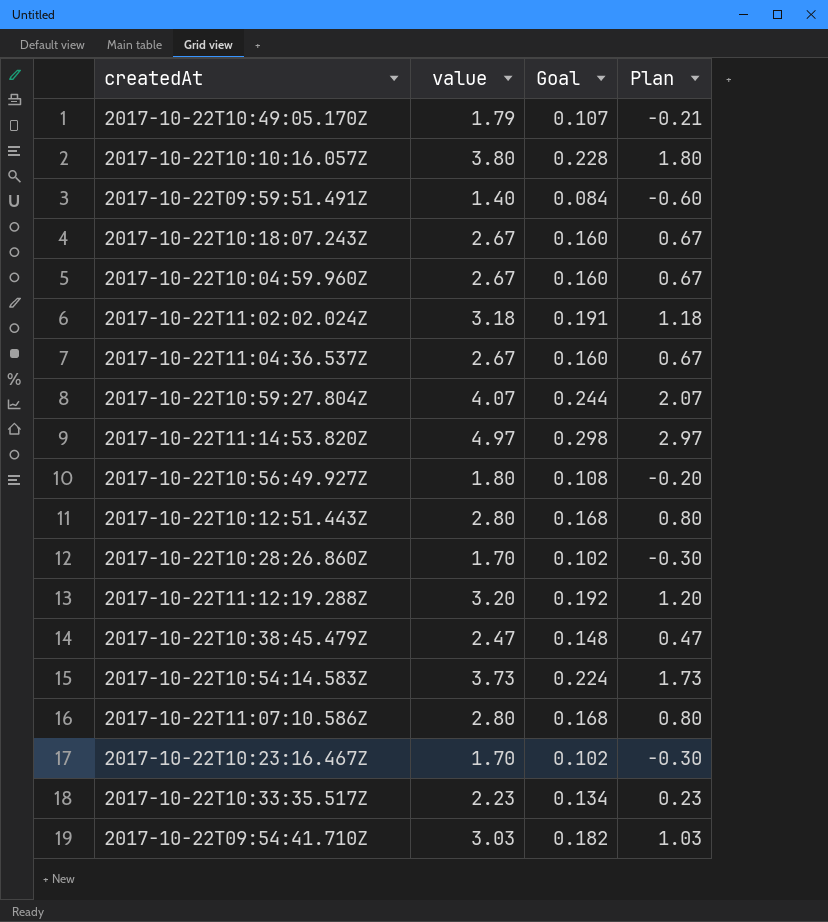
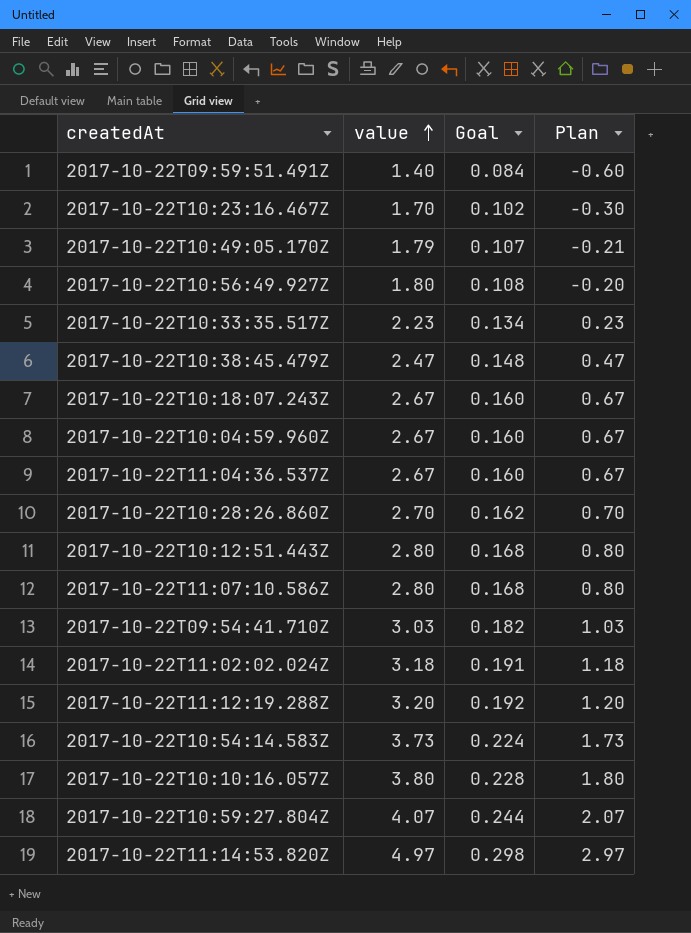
row order: none -> value ascending
2017-10-22T10:28:26.860Z | value: 1.70 -> 2.70
2017-10-22T10:28:26.860Z | Goal: 0.102 -> 0.162
2017-10-22T10:28:26.860Z | Plan: -0.30 -> 0.70

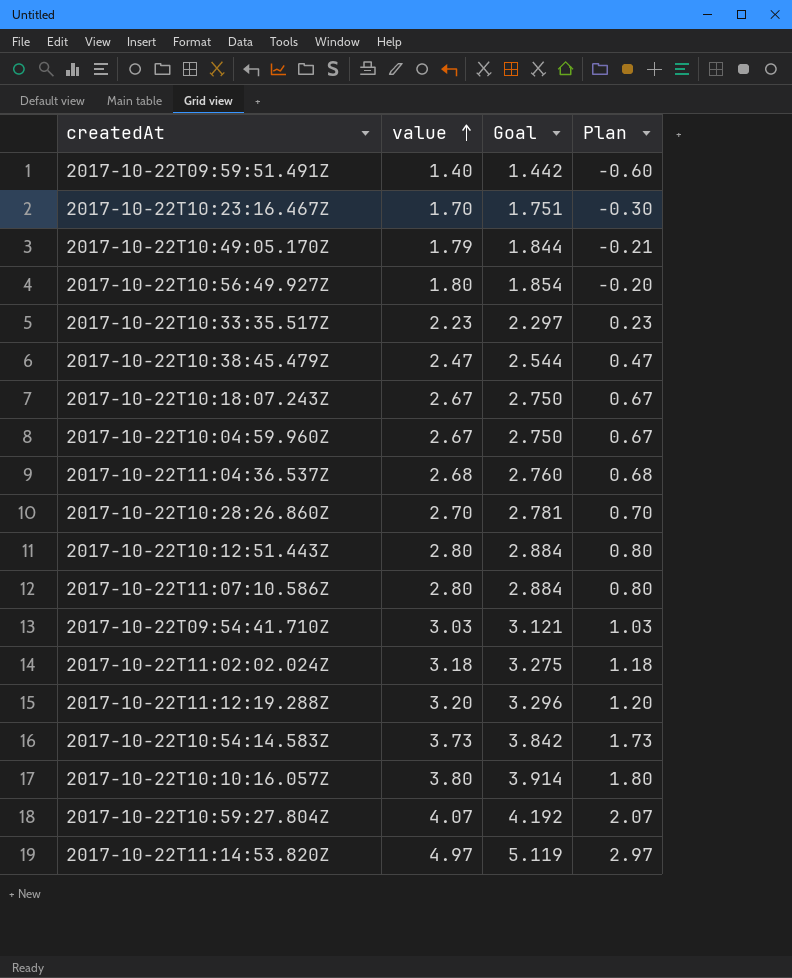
column Goal | formula: [value] * 0.06 -> [value] * 1.03
2017-10-22T11:04:36.537Z | value: 2.67 -> 2.68
2017-10-22T11:04:36.537Z | Plan: 0.67 -> 0.68

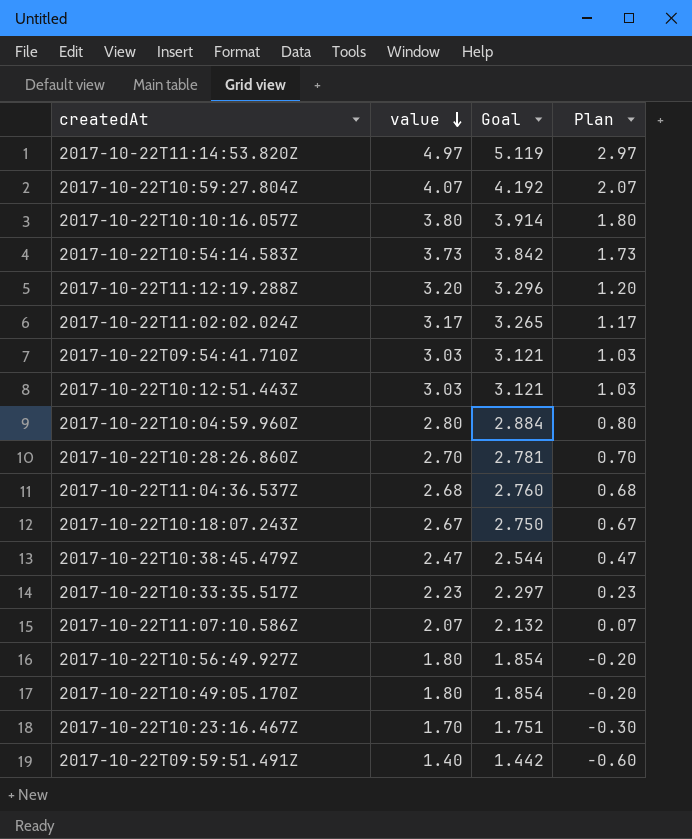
row order: value ascending -> value descending
2017-10-22T11:02:02.024Z | value: 3.18 -> 3.17
2017-10-22T11:02:02.024Z | Goal: 3.275 -> 3.265
2017-10-22T11:02:02.024Z | Plan: 1.18 -> 1.17
2017-10-22T10:12:51.443Z | value: 2.80 -> 3.03
2017-10-22T10:12:51.443Z | Goal: 2.884 -> 3.121
2017-10-22T10:12:51.443Z | Plan: 0.80 -> 1.03
2017-10-22T10:04:59.960Z | value: 2.67 -> 2.80
2017-10-22T10:04:59.960Z | Goal: 2.750 -> 2.884
2017-10-22T10:04:59.960Z | Plan: 0.67 -> 0.80
2017-10-22T11:07:10.586Z | value: 2.80 -> 2.07
2017-10-22T11:07:10.586Z | Goal: 2.884 -> 2.132
2017-10-22T11:07:10.586Z | Plan: 0.80 -> 0.07
2017-10-22T10:49:05.170Z | value: 1.79 -> 1.80
2017-10-22T10:49:05.170Z | Goal: 1.844 -> 1.854
2017-10-22T10:49:05.170Z | Plan: -0.21 -> -0.20

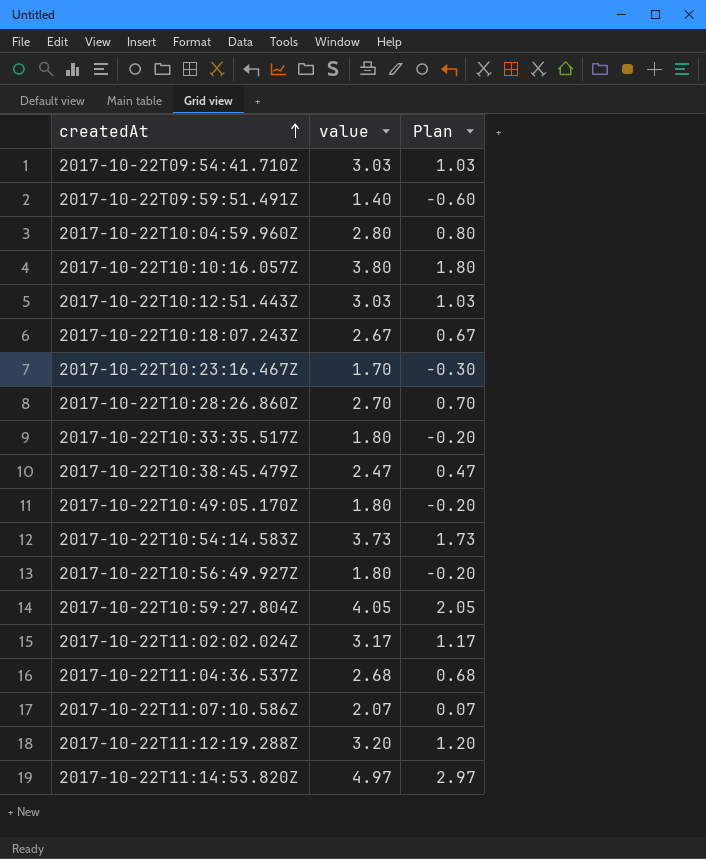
row order: value descending -> createdAt ascending
column Goal | formula: [value] * 1.03 -> none
2017-10-22T10:33:35.517Z | value: 2.23 -> 1.80
2017-10-22T10:33:35.517Z | Plan: 0.23 -> -0.20
2017-10-22T10:59:27.804Z | value: 4.07 -> 4.05
2017-10-22T10:59:27.804Z | Plan: 2.07 -> 2.05

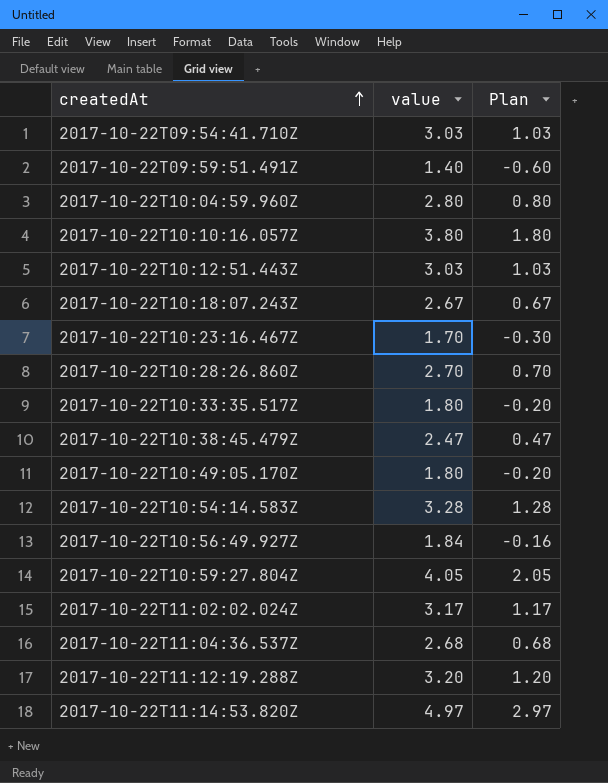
row 2017-10-22T11:07:10.586Z: 2.07 | 0.07 -> none
2017-10-22T10:54:14.583Z | value: 3.73 -> 3.28
2017-10-22T10:54:14.583Z | Plan: 1.73 -> 1.28
2017-10-22T10:56:49.927Z | value: 1.80 -> 1.84
2017-10-22T10:56:49.927Z | Plan: -0.20 -> -0.16

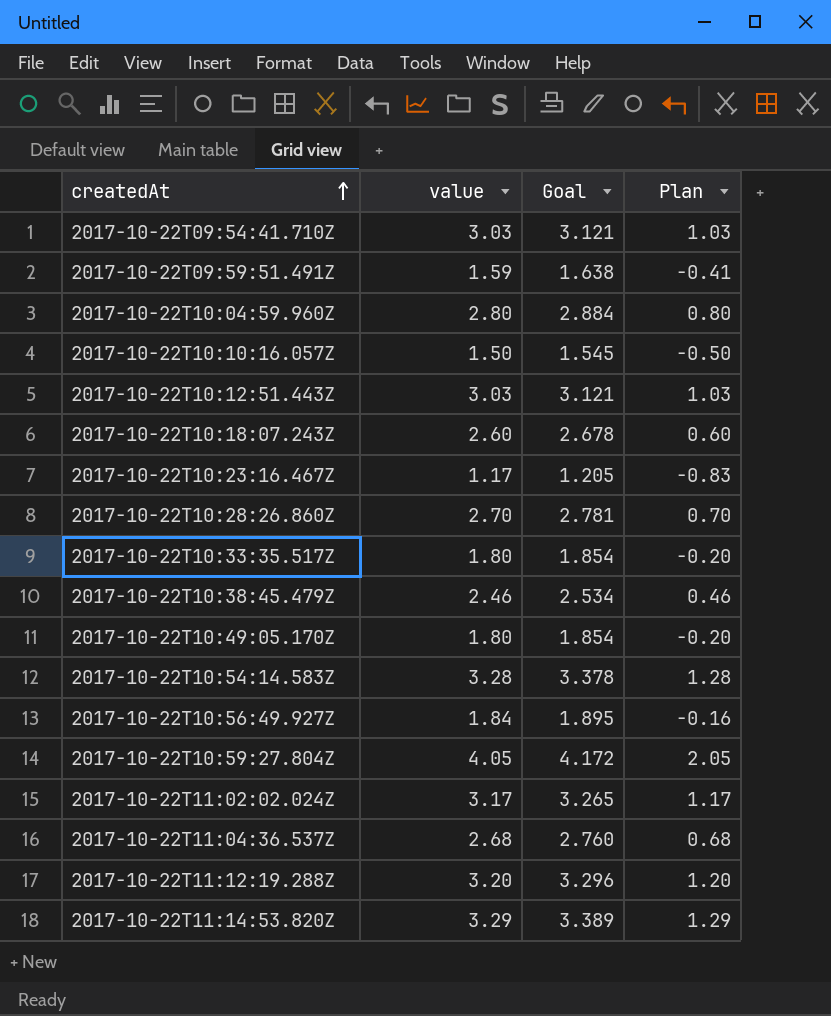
column Goal | formula: none -> [value] * 1.03
2017-10-22T09:59:51.491Z | value: 1.40 -> 1.59
2017-10-22T09:59:51.491Z | Plan: -0.60 -> -0.41
2017-10-22T10:10:16.057Z | value: 3.80 -> 1.50
2017-10-22T10:10:16.057Z | Plan: 1.80 -> -0.50
2017-10-22T10:18:07.243Z | value: 2.67 -> 2.60
2017-10-22T10:18:07.243Z | Plan: 0.67 -> 0.60
2017-10-22T10:23:16.467Z | value: 1.70 -> 1.17
2017-10-22T10:23:16.467Z | Plan: -0.30 -> -0.83
2017-10-22T10:38:45.479Z | value: 2.47 -> 2.46
2017-10-22T10:38:45.479Z | Plan: 0.47 -> 0.46
2017-10-22T11:14:53.820Z | value: 4.97 -> 3.29
2017-10-22T11:14:53.820Z | Plan: 2.97 -> 1.29

